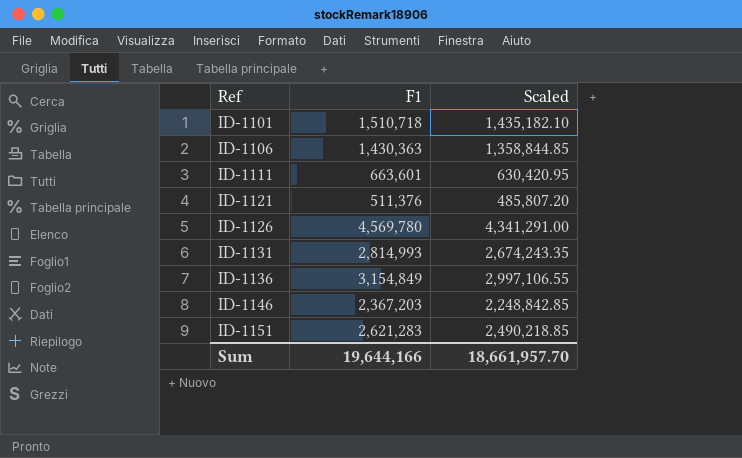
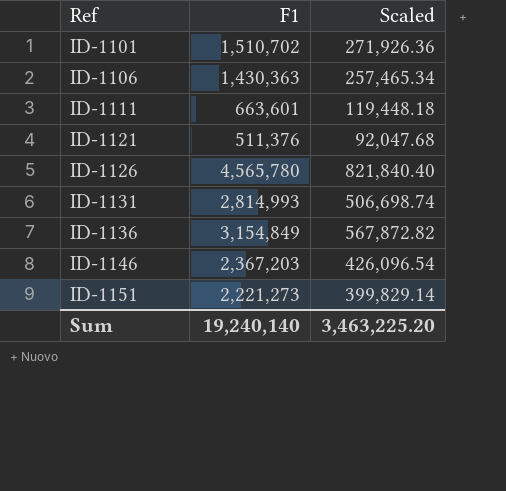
column Scaled | formula: [F1] * 0.95 -> [F1] * 0.18
ID-1101 | F1: 1,510,718 -> 1,510,702
ID-1126 | F1: 4,569,780 -> 4,565,780
ID-1151 | F1: 2,621,283 -> 2,221,273
Sum | F1: 19,644,166 -> 19,240,140
Sum | Scaled: 18,661,957.70 -> 3,463,225.20

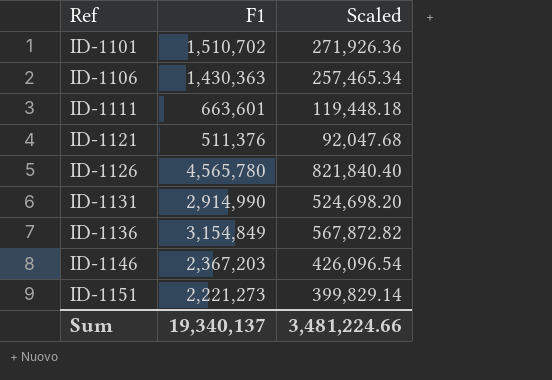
ID-1131 | F1: 2,814,993 -> 2,914,990
ID-1131 | Scaled: 506,698.74 -> 524,698.20
Sum | F1: 19,240,140 -> 19,340,137
Sum | Scaled: 3,463,225.20 -> 3,481,224.66

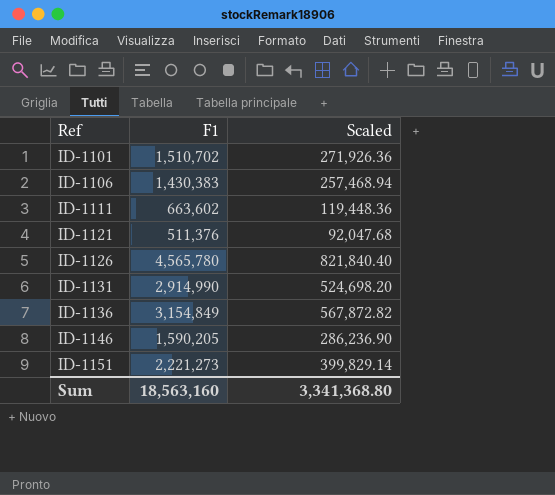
ID-1106 | F1: 1,430,363 -> 1,430,383
ID-1106 | Scaled: 257,465.34 -> 257,468.94
ID-1111 | F1: 663,601 -> 663,602
ID-1111 | Scaled: 119,448.18 -> 119,448.36
ID-1146 | F1: 2,367,203 -> 1,590,205
ID-1146 | Scaled: 426,096.54 -> 286,236.90
Sum | F1: 19,340,137 -> 18,563,160
Sum | Scaled: 3,481,224.66 -> 3,341,368.80

